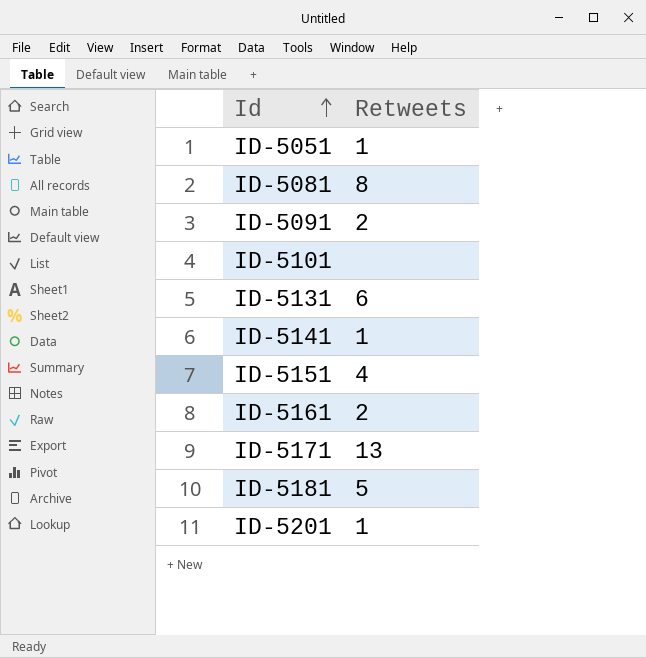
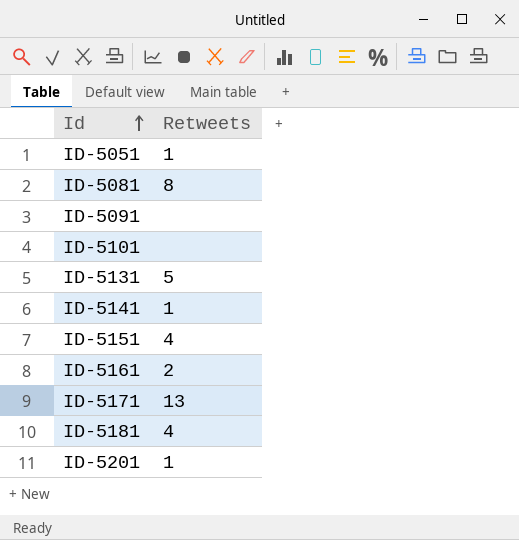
ID-5091 | Retweets: 2 -> none
ID-5131 | Retweets: 6 -> 5
ID-5181 | Retweets: 5 -> 4

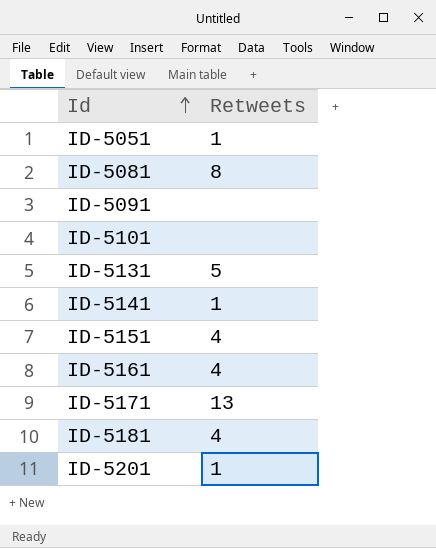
ID-5161 | Retweets: 2 -> 4

